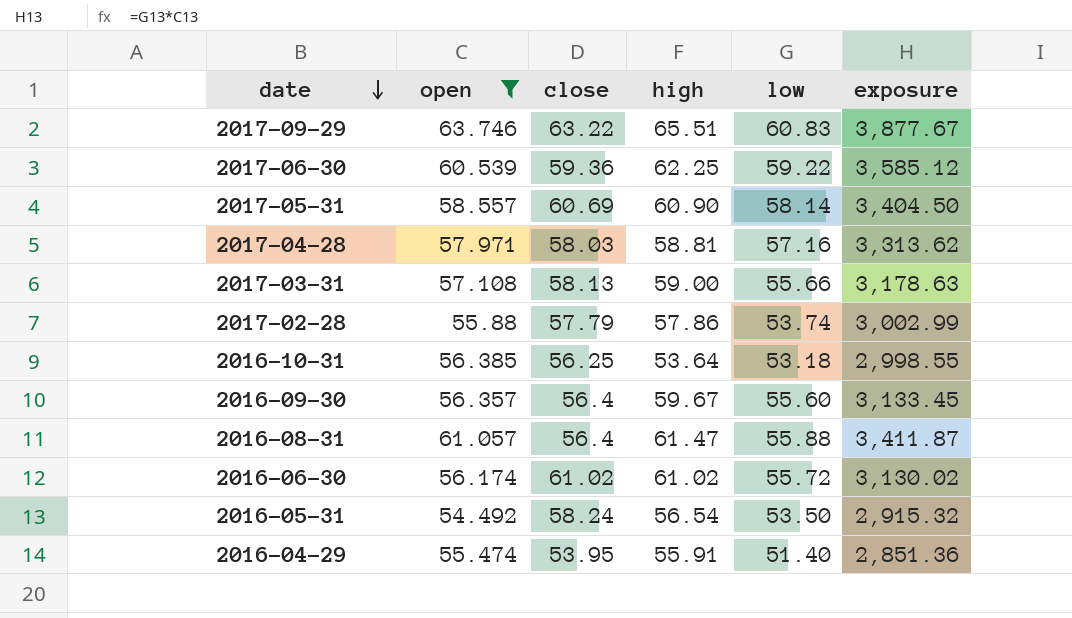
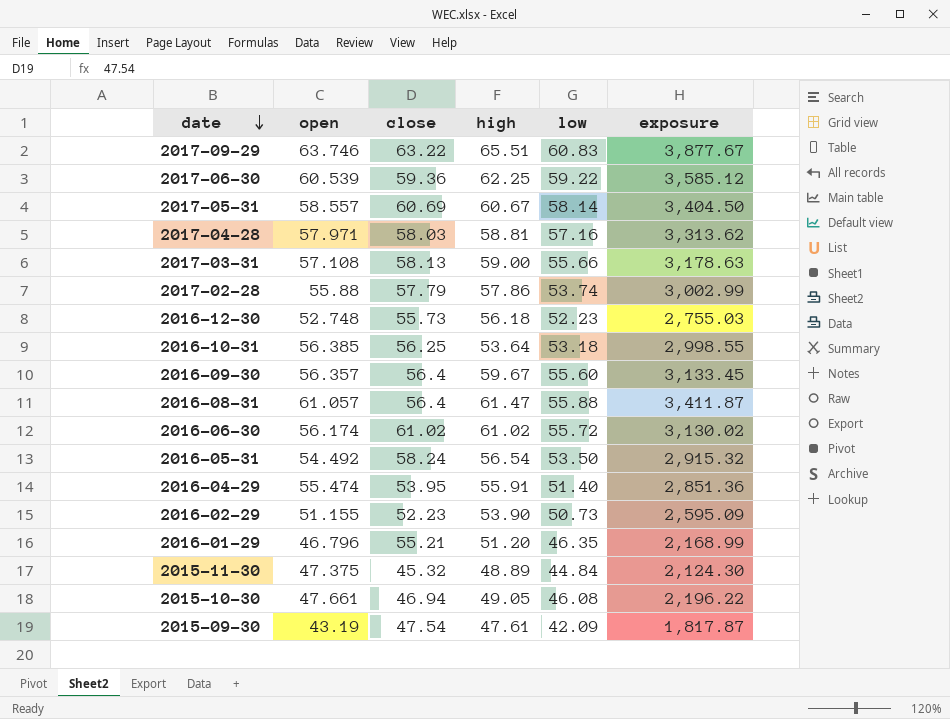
filter: open >= 54.492 -> none
2017-05-31 | high: 60.90 -> 60.67

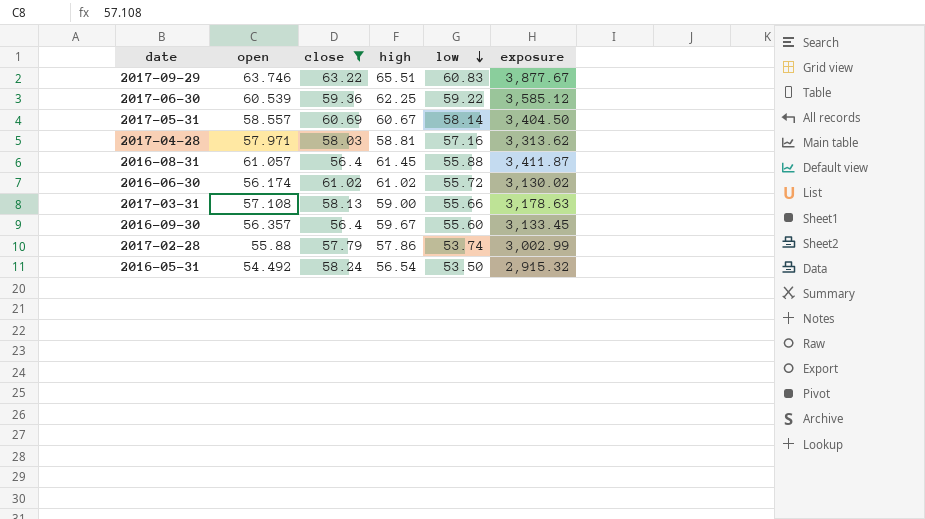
filter: none -> close >= 56.4
row order: date descending -> low descending
2016-08-31 | high: 61.47 -> 61.45

